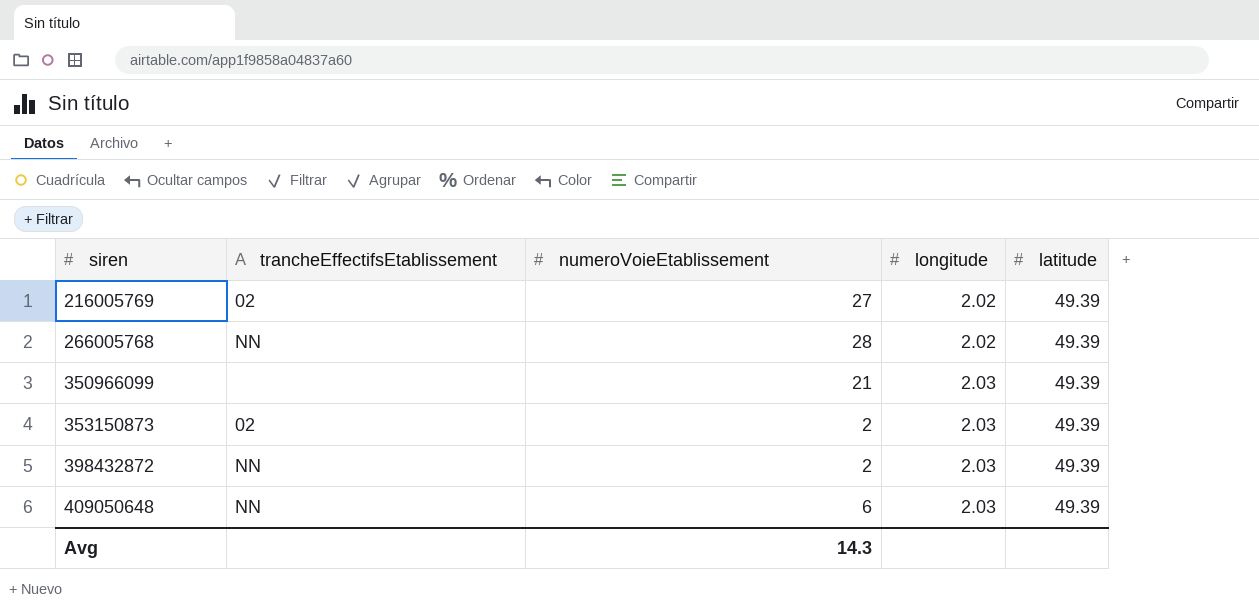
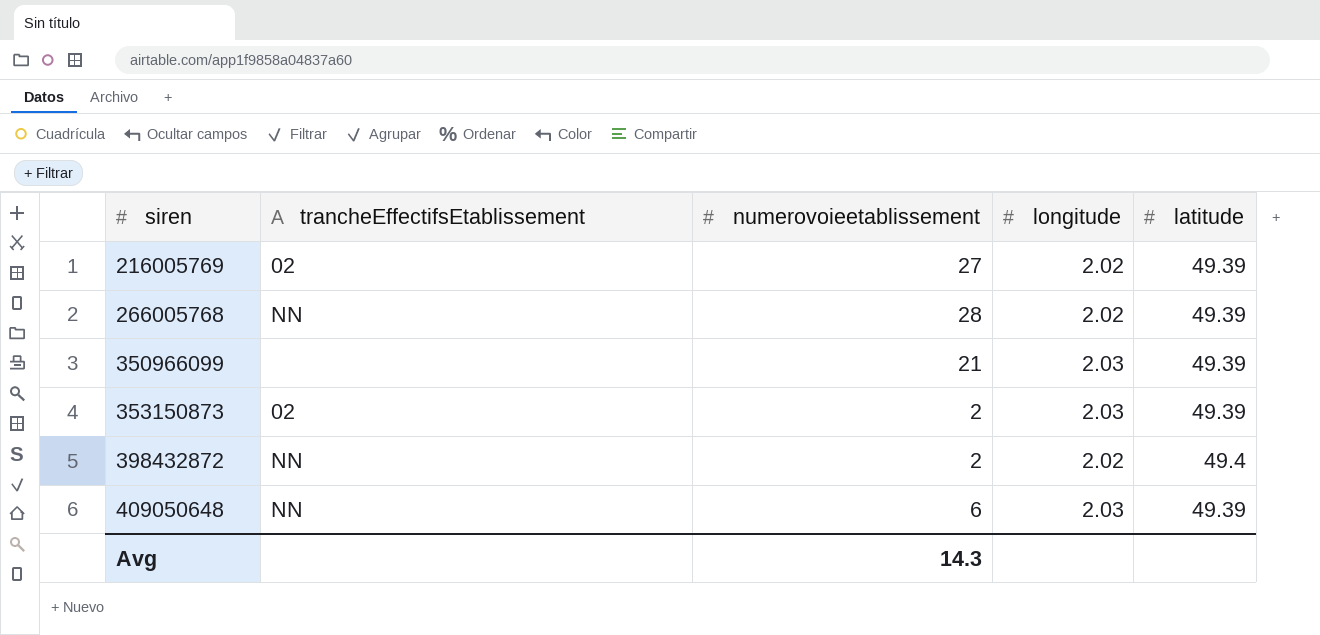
column name: numeroVoieEtablissement -> numerovoieetablissement
398432872 | longitude: 2.03 -> 2.02
398432872 | latitude: 49.39 -> 49.4

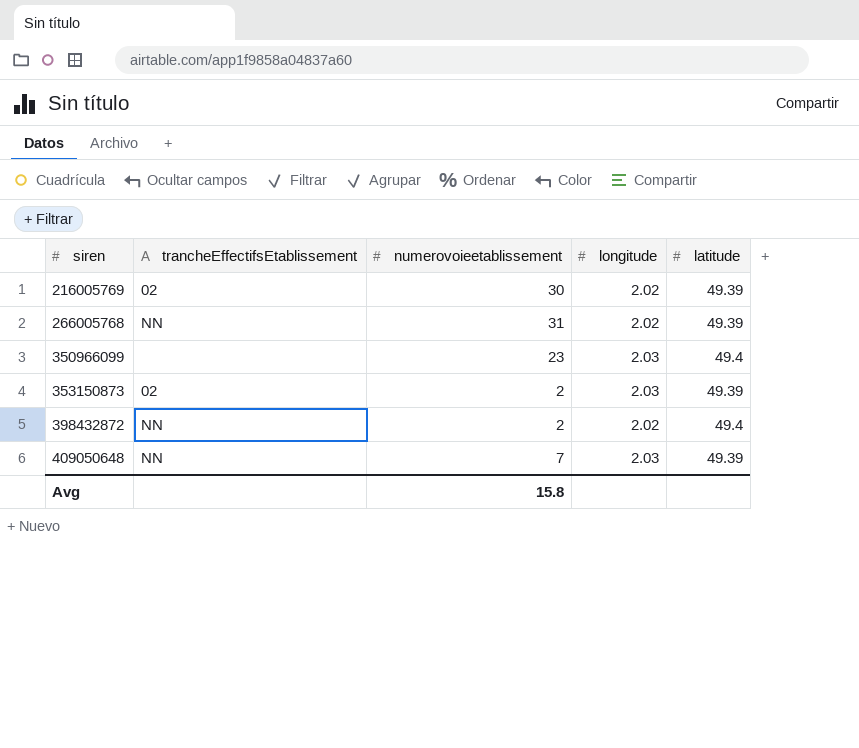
216005769 | numerovoieetablissement: 27 -> 30
266005768 | numerovoieetablissement: 28 -> 31
350966099 | numerovoieetablissement: 21 -> 23
350966099 | latitude: 49.39 -> 49.4
409050648 | numerovoieetablissement: 6 -> 7
Avg | numerovoieetablissement: 14.3 -> 15.8

